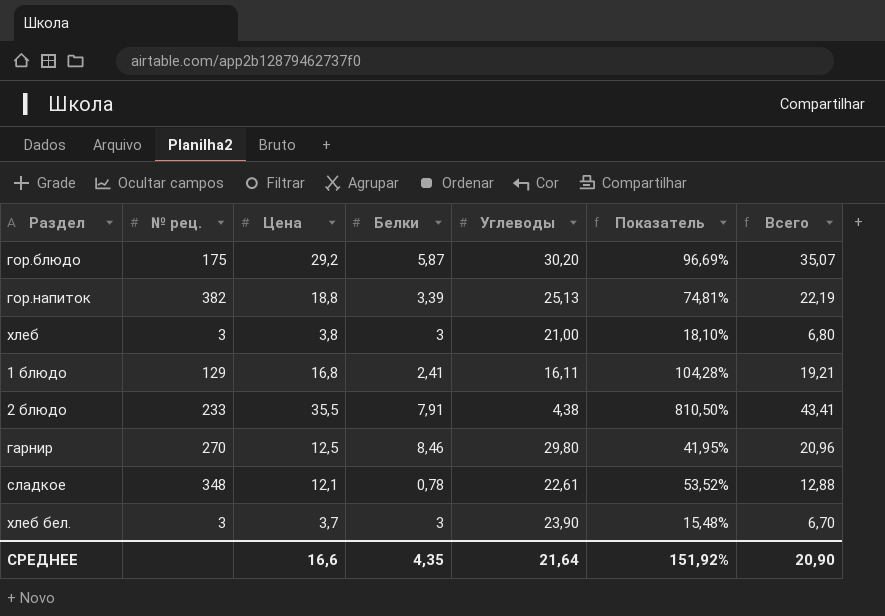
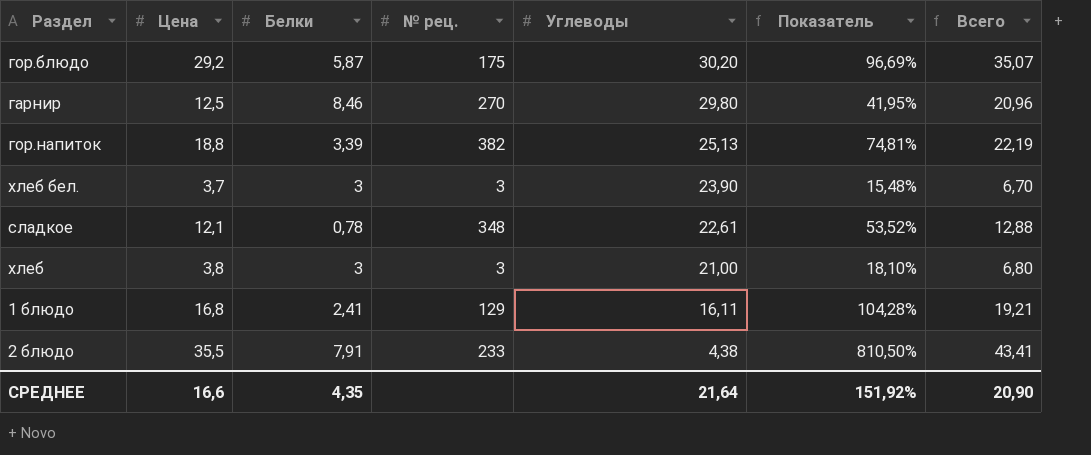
row order: none -> Углеводы descending
column № рец. | position: 2 -> 4

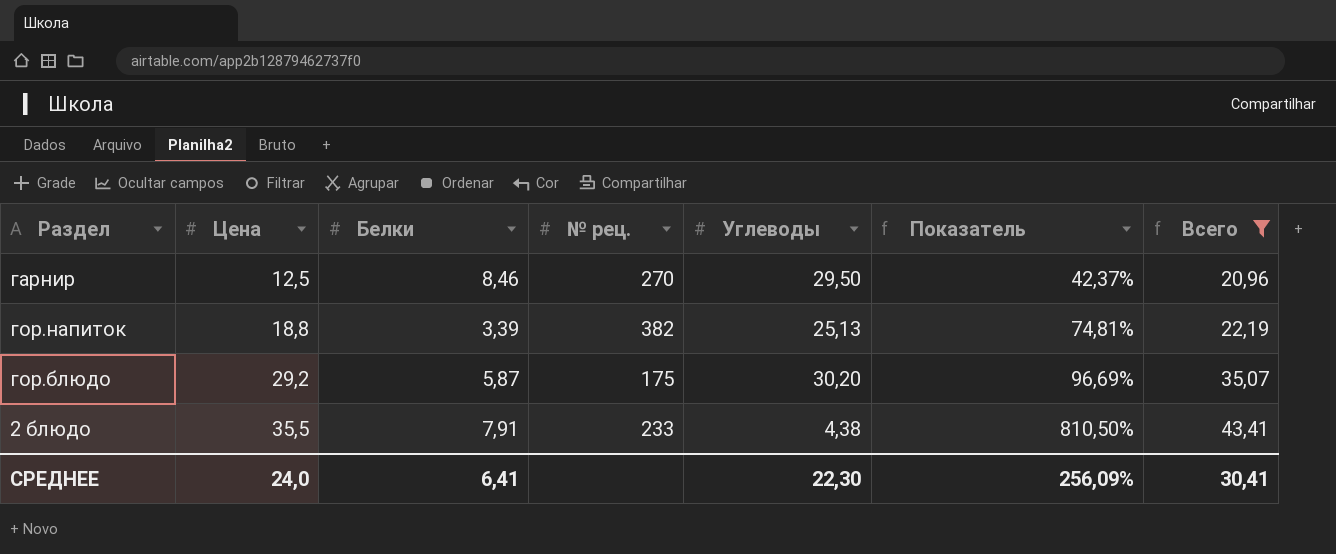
filter: none -> Всего >= 20,96
row order: Углеводы descending -> Цена ascending
гарнир | Углеводы: 29,80 -> 29,50
гарнир | Показатель: 41,95% -> 42,37%
СРЕДНЕЕ | Цена: 16,6 -> 24,0
СРЕДНЕЕ | Белки: 4,35 -> 6,41
СРЕДНЕЕ | Углеводы: 21,64 -> 22,30
СРЕДНЕЕ | Показатель: 151,92% -> 256,09%
СРЕДНЕЕ | Всего: 20,90 -> 30,41

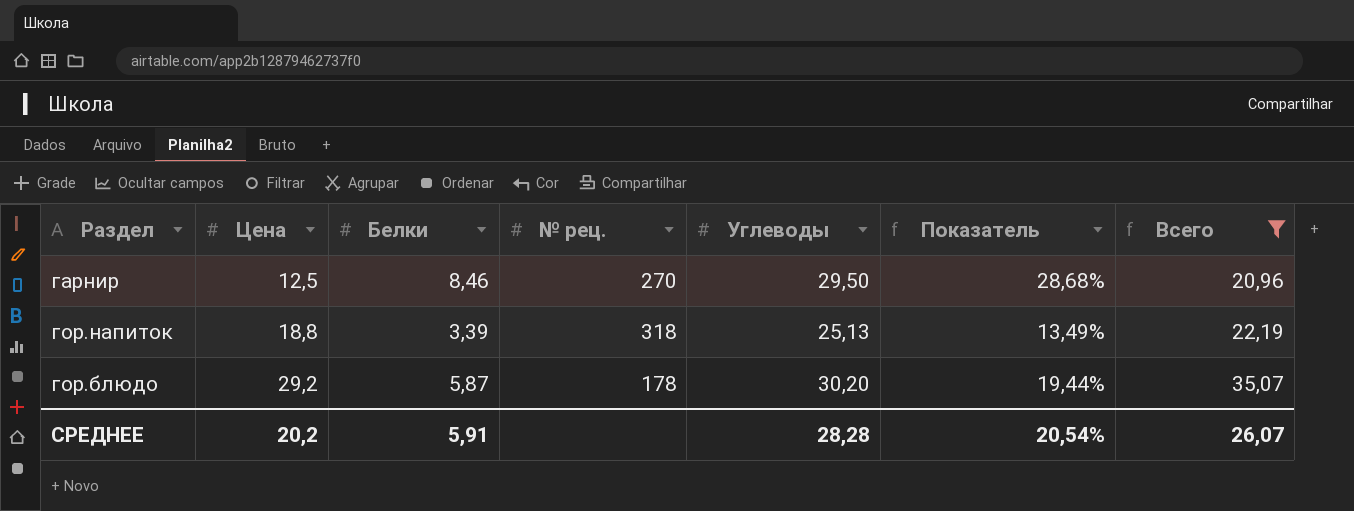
column Показатель | formula: [Цена] / [Углеводы] -> [Белки] / [Углеводы]
row 2 блюдо: 35,5 | 7,91 | 233 | 4,38 | 810,50% | 43,41 -> none
гор.напиток | № рец.: 382 -> 318
гор.блюдо | № рец.: 175 -> 178
СРЕДНЕЕ | Цена: 24,0 -> 20,2
СРЕДНЕЕ | Белки: 6,41 -> 5,91
СРЕДНЕЕ | Углеводы: 22,30 -> 28,28
СРЕДНЕЕ | Показатель: 256,09% -> 20,54%
СРЕДНЕЕ | Всего: 30,41 -> 26,07

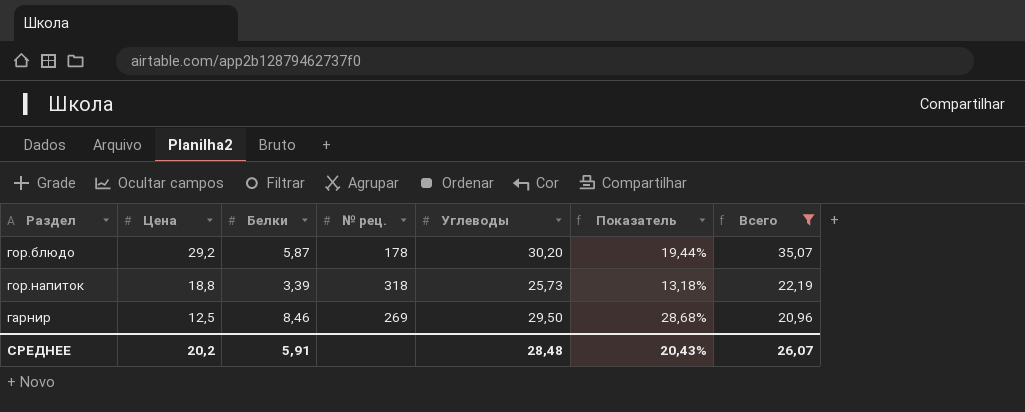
row order: Цена ascending -> Цена descending
гор.напиток | Углеводы: 25,13 -> 25,73
гор.напиток | Показатель: 13,49% -> 13,18%
гарнир | № рец.: 270 -> 269
СРЕДНЕЕ | Углеводы: 28,28 -> 28,48
СРЕДНЕЕ | Показатель: 20,54% -> 20,43%

